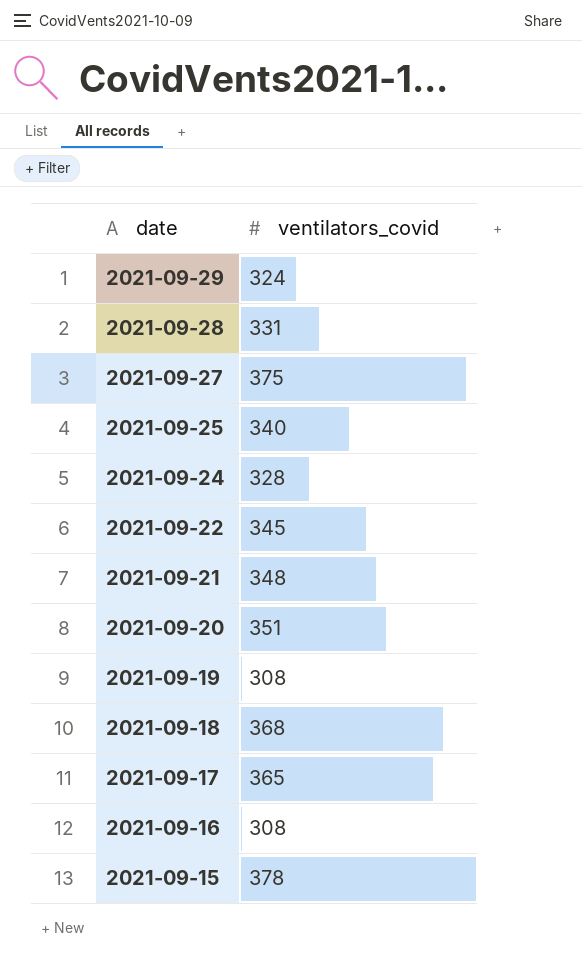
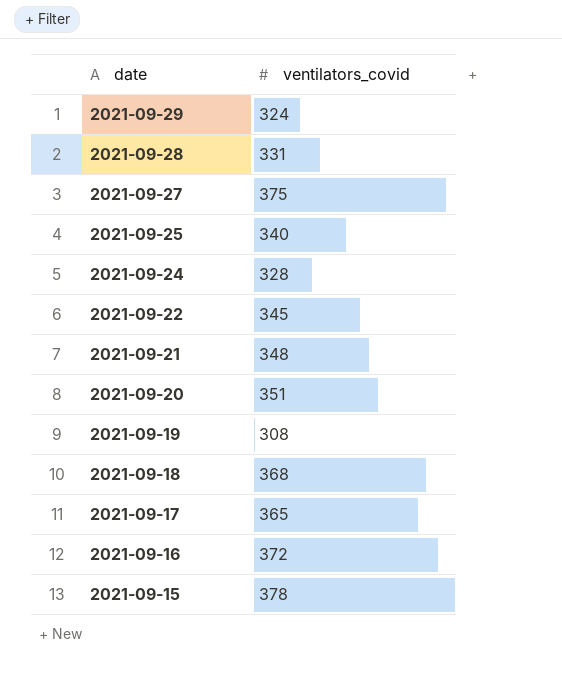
2021-09-16 | ventilators_covid: 308 -> 372

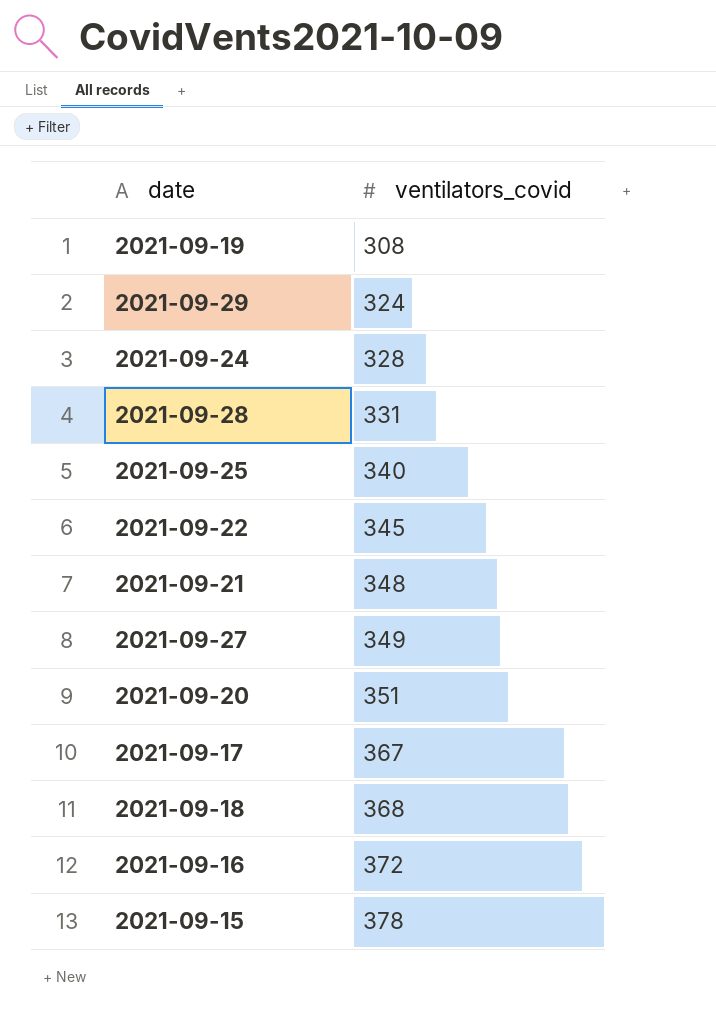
row order: date descending -> ventilators_covid ascending
2021-09-27 | ventilators_covid: 375 -> 349
2021-09-17 | ventilators_covid: 365 -> 367

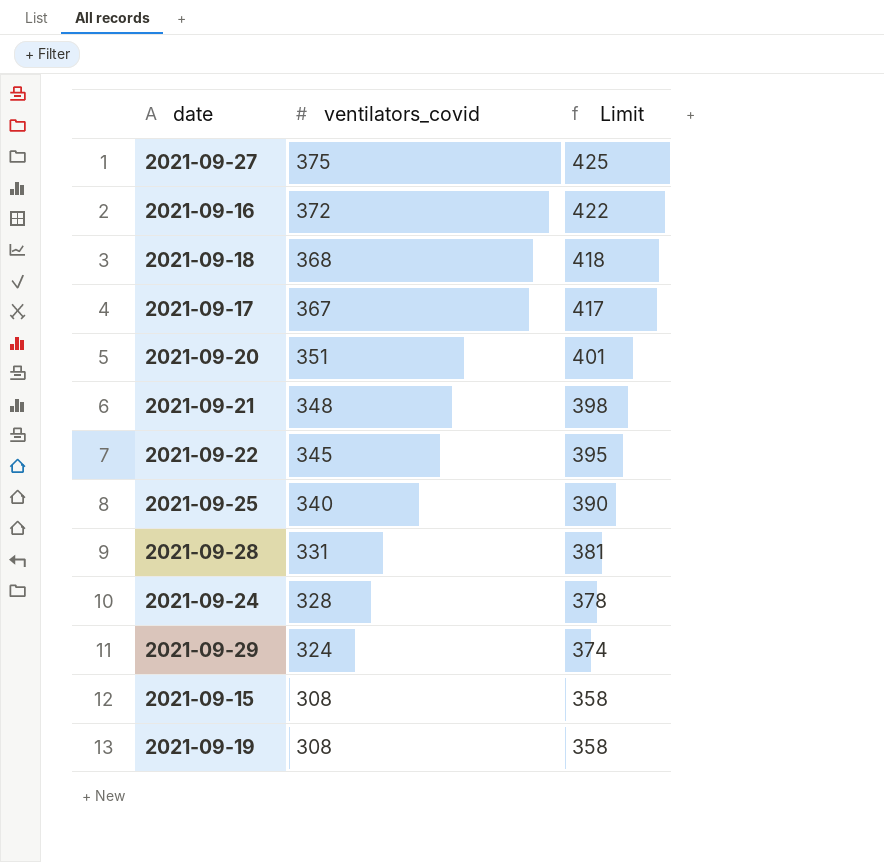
row order: ventilators_covid ascending -> ventilators_covid descending
column Limit | formula: none -> [ventilators_covid] + 50
2021-09-27 | ventilators_covid: 349 -> 375
2021-09-15 | ventilators_covid: 378 -> 308

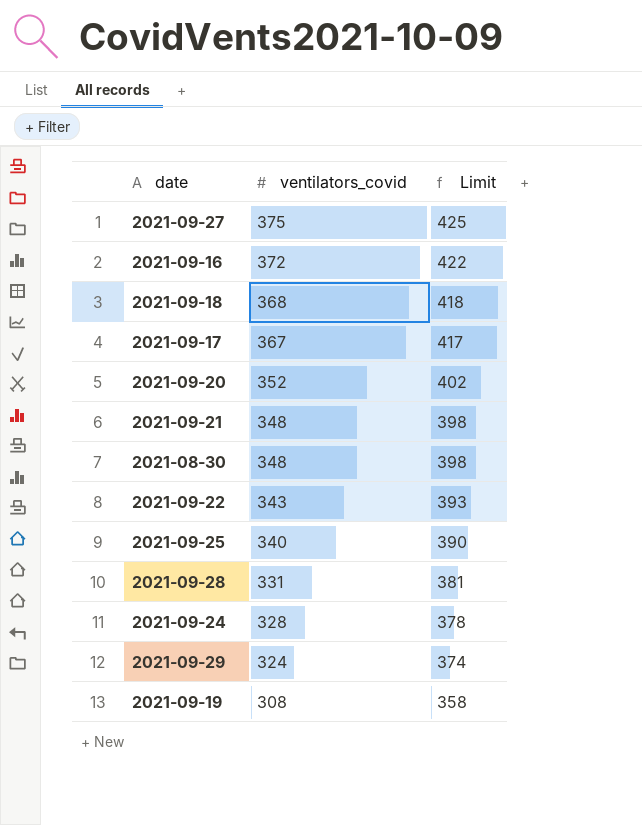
row 2021-09-15: 308 | 358 -> none
2021-09-20 | ventilators_covid: 351 -> 352
2021-09-20 | Limit: 401 -> 402
row 2021-08-30: none -> 348 | 398
2021-09-22 | ventilators_covid: 345 -> 343
2021-09-22 | Limit: 395 -> 393

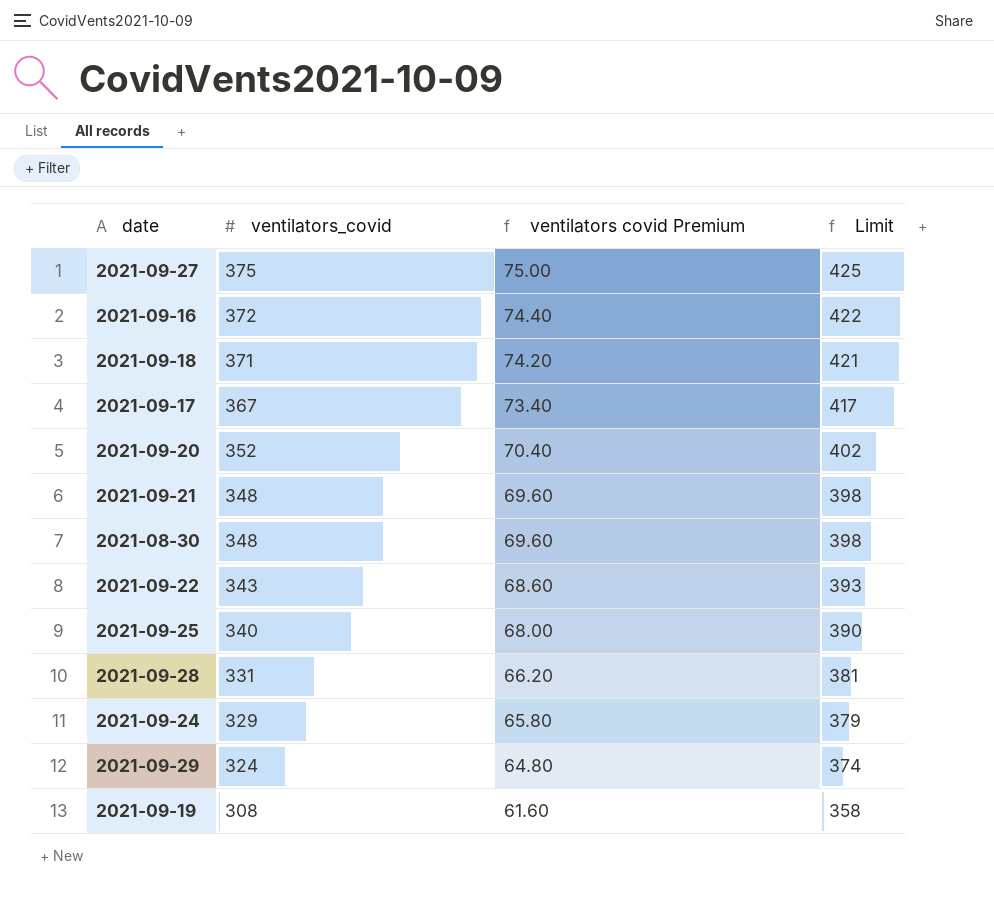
column ventilators covid Premium | formula: none -> [ventilators_covid] * 0.2
2021-09-18 | ventilators_covid: 368 -> 371
2021-09-18 | Limit: 418 -> 421
2021-09-24 | ventilators_covid: 328 -> 329
2021-09-24 | Limit: 378 -> 379

